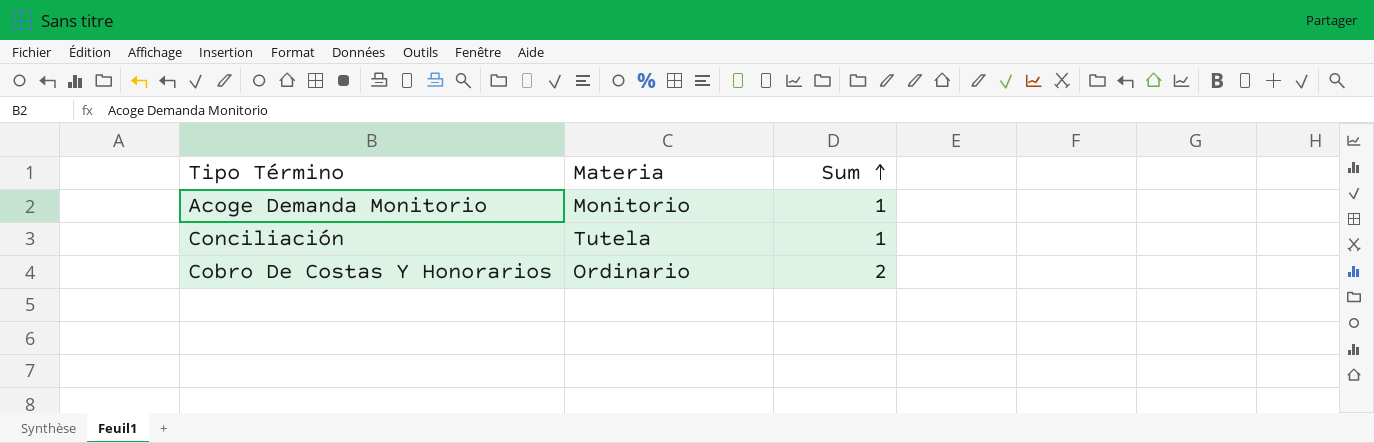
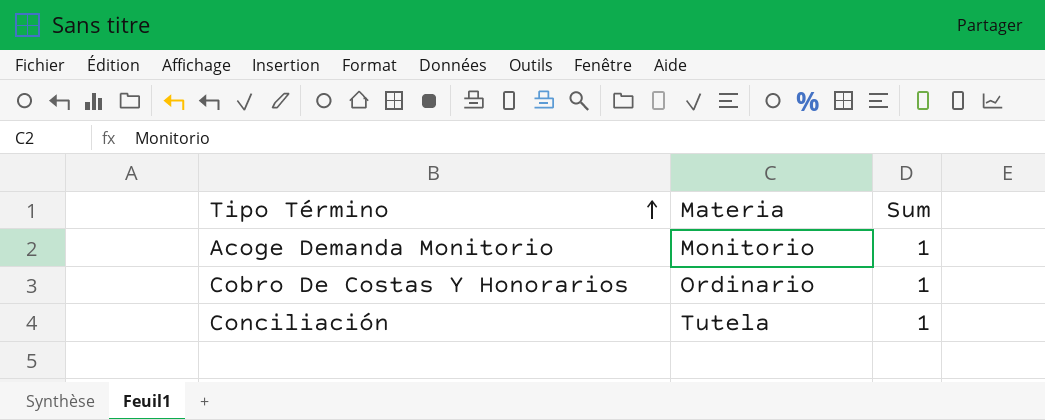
row order: Sum ascending -> Tipo Término ascending
Cobro De Costas Y Honorarios | Sum: 2 -> 1

